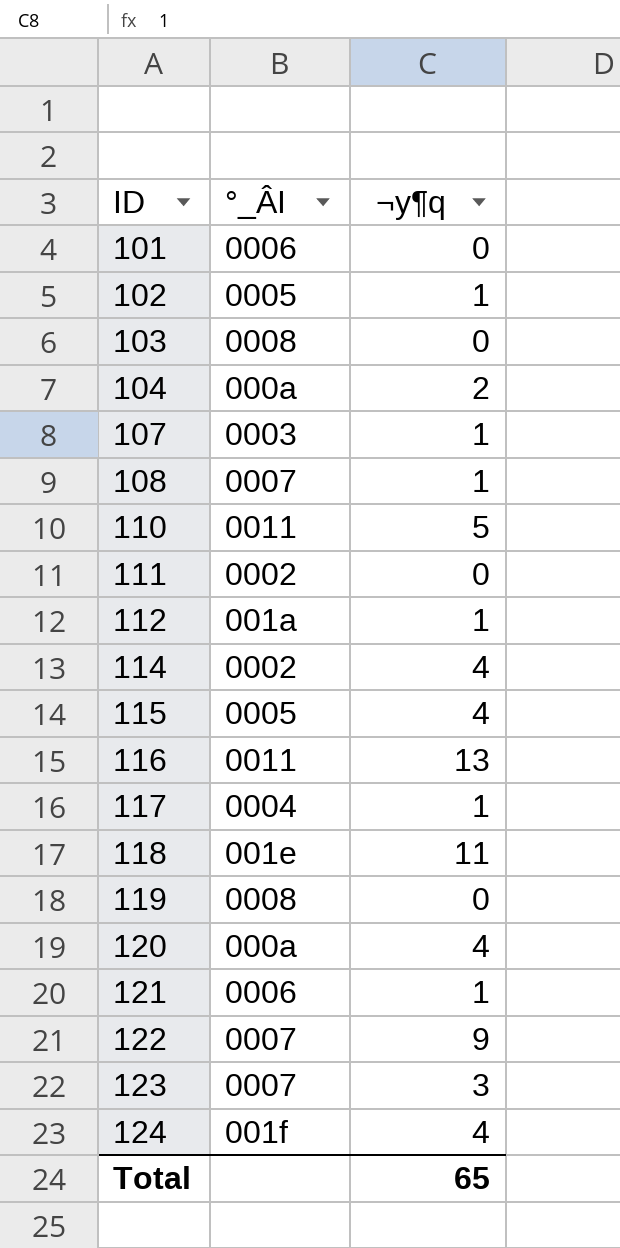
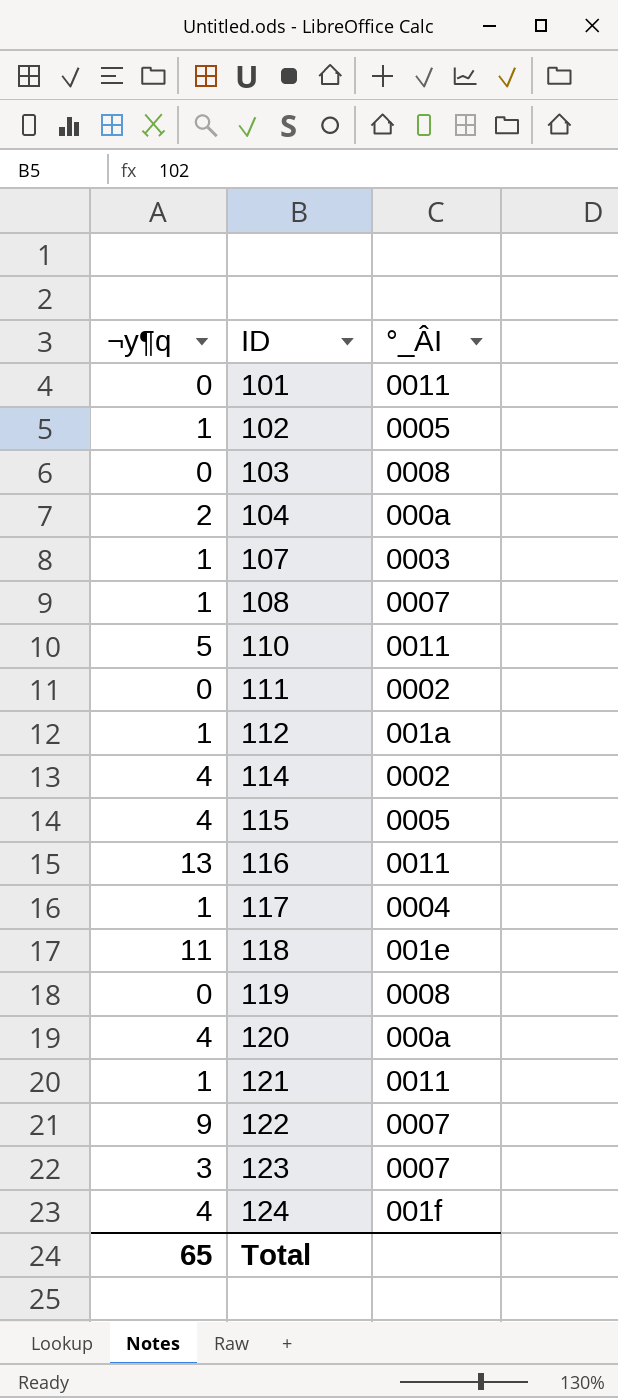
column ¬y¶q | position: 3 -> 1
101 | °_ÂI: 0006 -> 0011
121 | °_ÂI: 0006 -> 0011

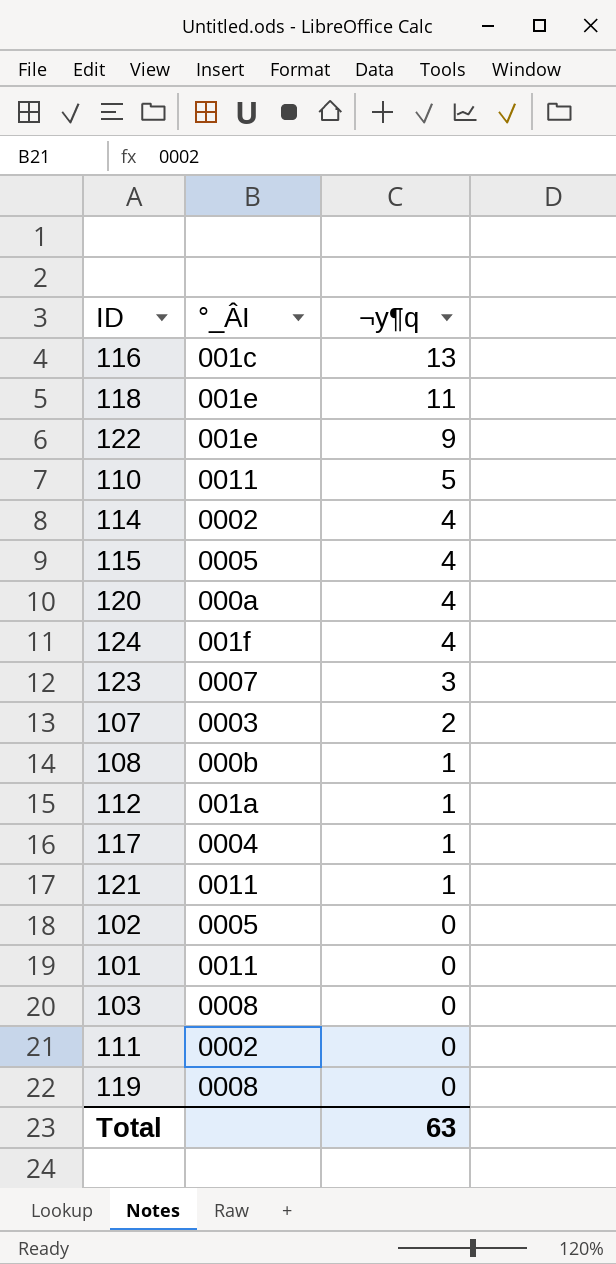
row order: ID ascending -> ¬y¶q descending
column ¬y¶q | position: 1 -> 3
row 104: 2 | 000a -> none
116 | °_ÂI: 0011 -> 001c
122 | °_ÂI: 0007 -> 001e
107 | ¬y¶q: 1 -> 2
108 | °_ÂI: 0007 -> 000b
102 | ¬y¶q: 1 -> 0
Total | ¬y¶q: 65 -> 63

